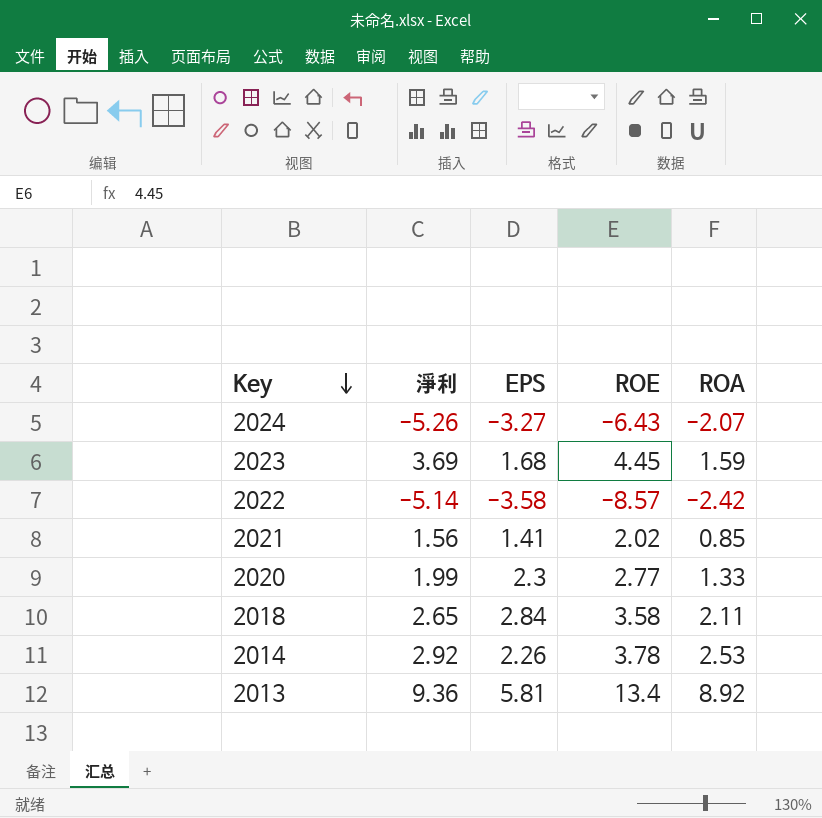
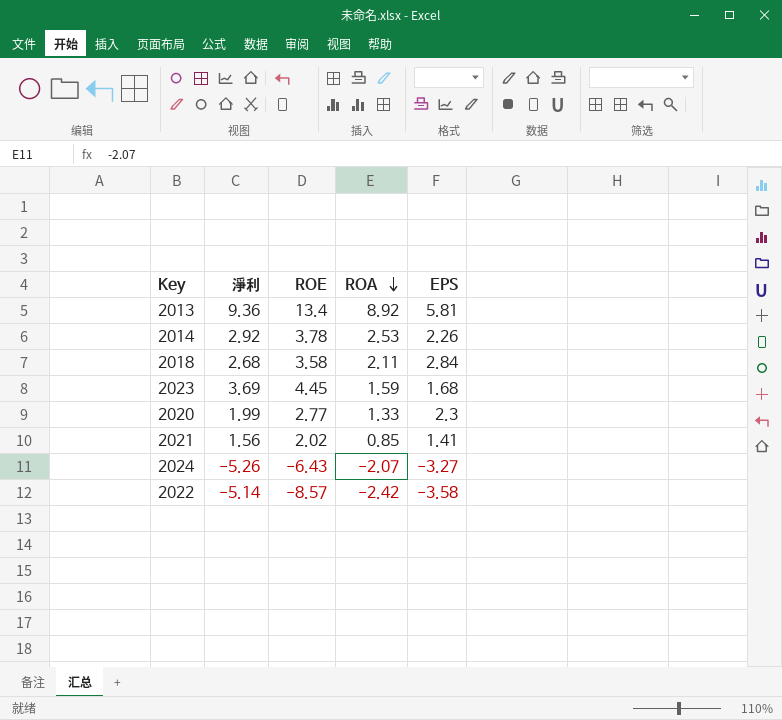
row order: Key descending -> ROA descending
column EPS | position: 3 -> 5
2018 | 淨利: 2.65 -> 2.68

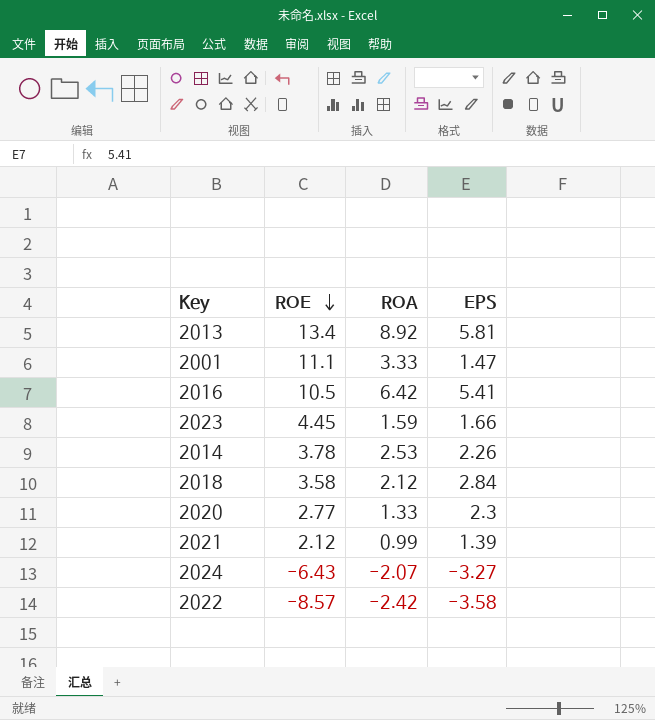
row order: ROA descending -> ROE descending
column 淨利 | position: 2 -> none
row 2001: none -> 11.1 | 3.33 | 1.47
row 2016: none -> 10.5 | 6.42 | 5.41
2023 | EPS: 1.68 -> 1.66
2018 | ROA: 2.11 -> 2.12
2021 | ROE: 2.02 -> 2.12
2021 | ROA: 0.85 -> 0.99
2021 | EPS: 1.41 -> 1.39

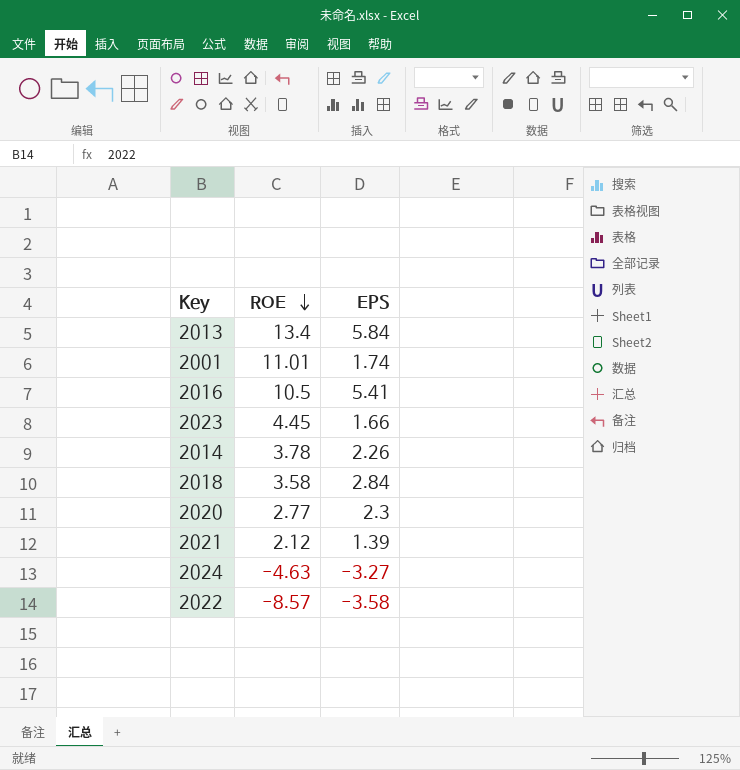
column ROA | position: 3 -> none
2013 | EPS: 5.81 -> 5.84
2001 | ROE: 11.1 -> 11.01
2001 | EPS: 1.47 -> 1.74
2024 | ROE: -6.43 -> -4.63

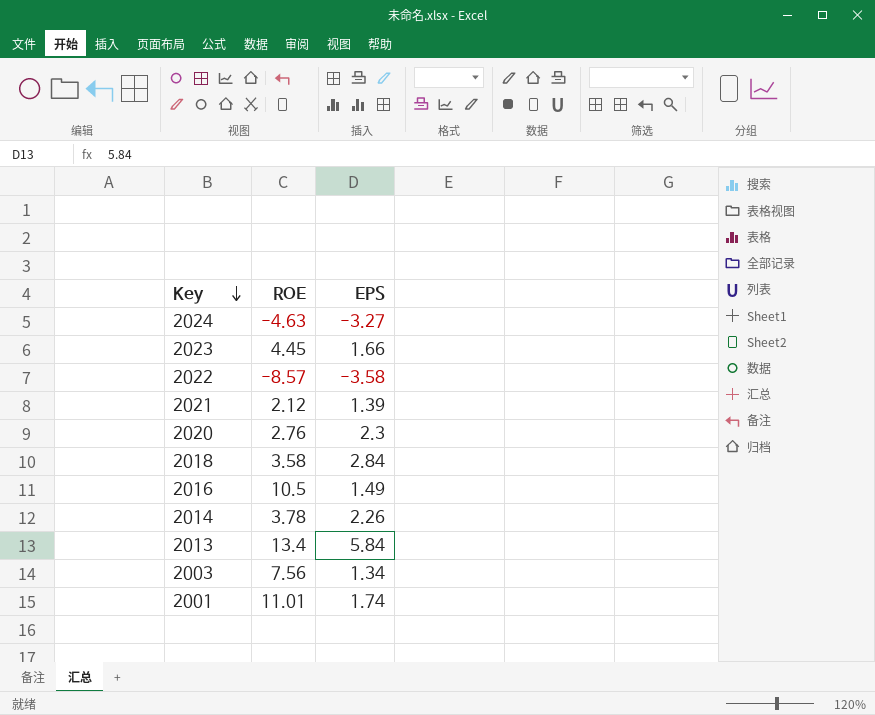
row order: ROE descending -> Key descending
2020 | ROE: 2.77 -> 2.76
2016 | EPS: 5.41 -> 1.49
row 2003: none -> 7.56 | 1.34

